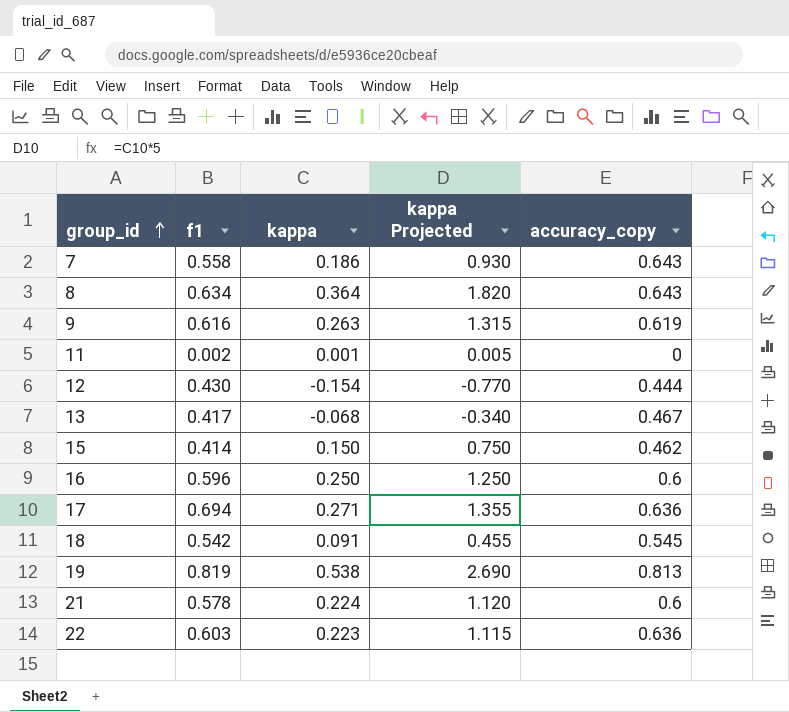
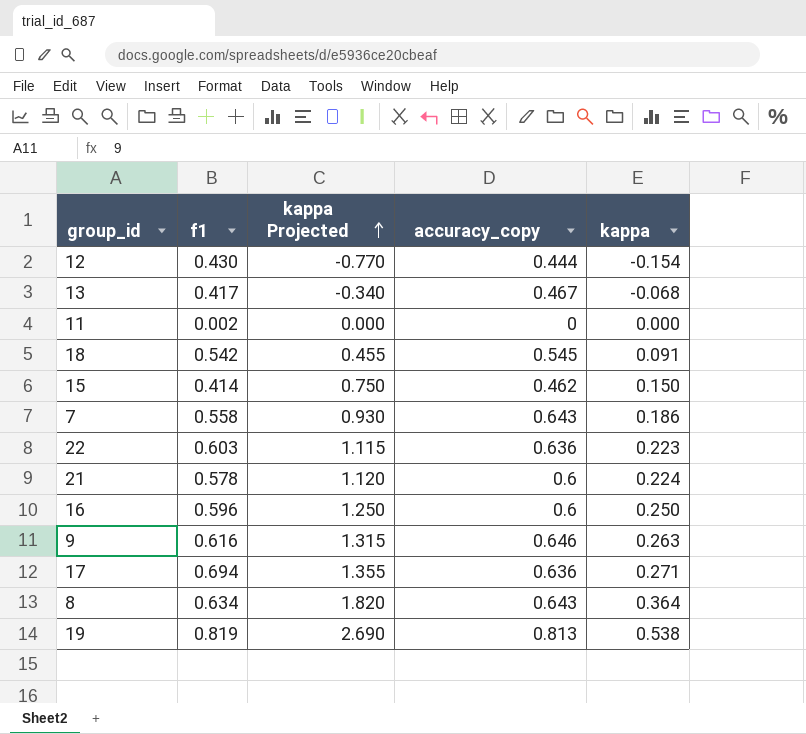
row order: group_id ascending -> kappa Projected ascending
column kappa | position: 3 -> 5
11 | kappa Projected: 0.005 -> 0.000
11 | kappa: 0.001 -> 0.000
9 | accuracy_copy: 0.619 -> 0.646

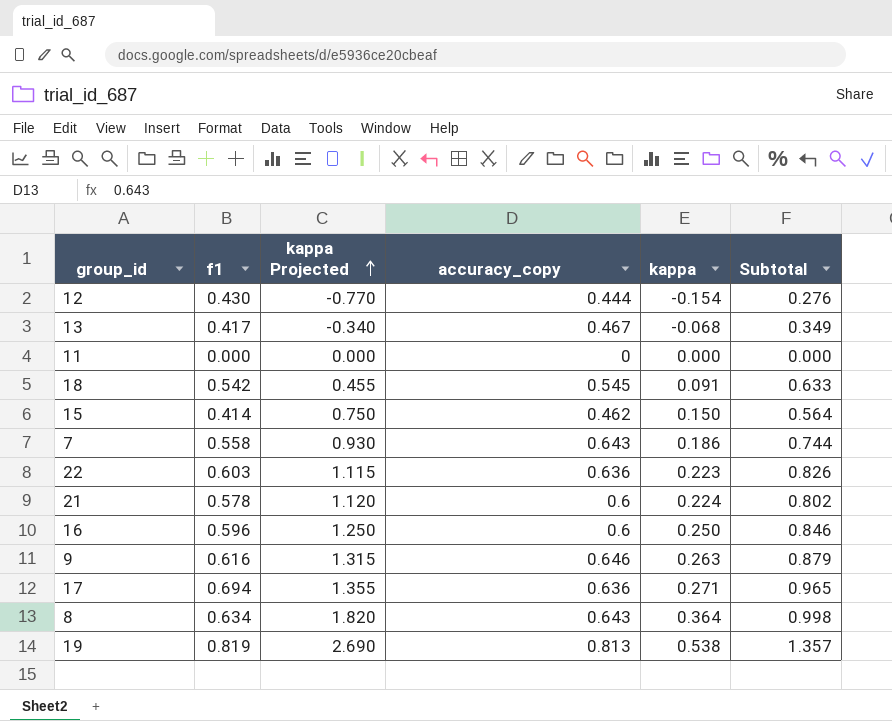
column Subtotal | formula: none -> [f1] + [kappa]
11 | f1: 0.002 -> 0.000

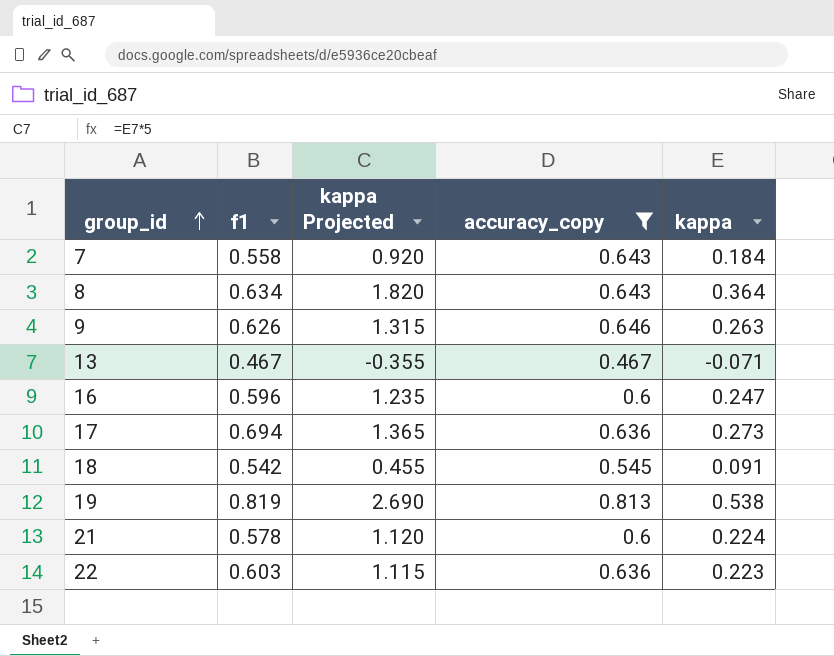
filter: none -> accuracy_copy >= 0.467
row order: kappa Projected ascending -> group_id ascending
column Subtotal | formula: [f1] + [kappa] -> none
7 | kappa Projected: 0.930 -> 0.920
7 | kappa: 0.186 -> 0.184
9 | f1: 0.616 -> 0.626
13 | f1: 0.417 -> 0.467
13 | kappa Projected: -0.340 -> -0.355
13 | kappa: -0.068 -> -0.071
16 | kappa Projected: 1.250 -> 1.235
16 | kappa: 0.250 -> 0.247
17 | kappa Projected: 1.355 -> 1.365
17 | kappa: 0.271 -> 0.273

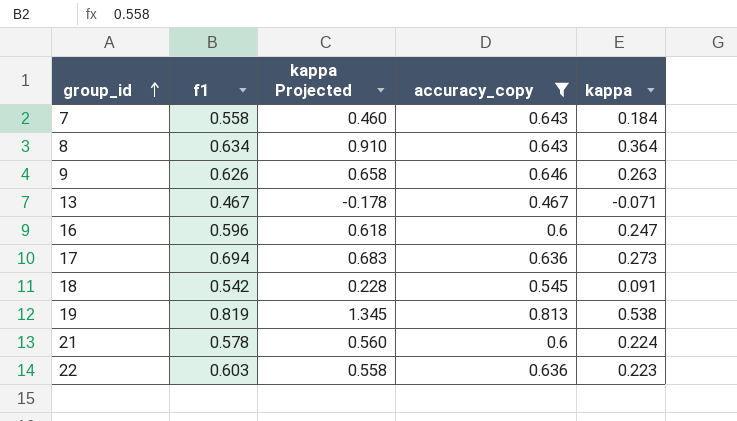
column kappa Projected | formula: [kappa] * 5 -> [kappa] * 2.5

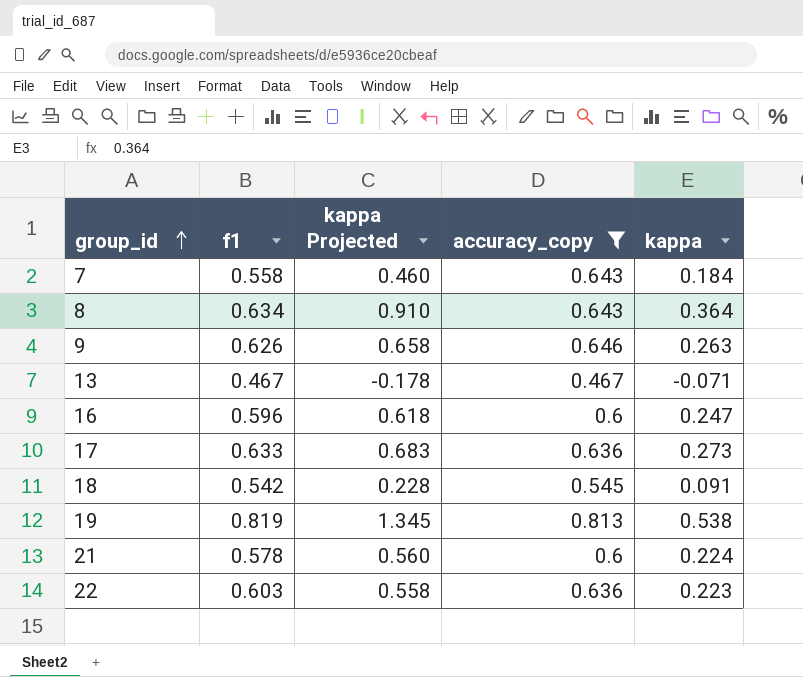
17 | f1: 0.694 -> 0.633

